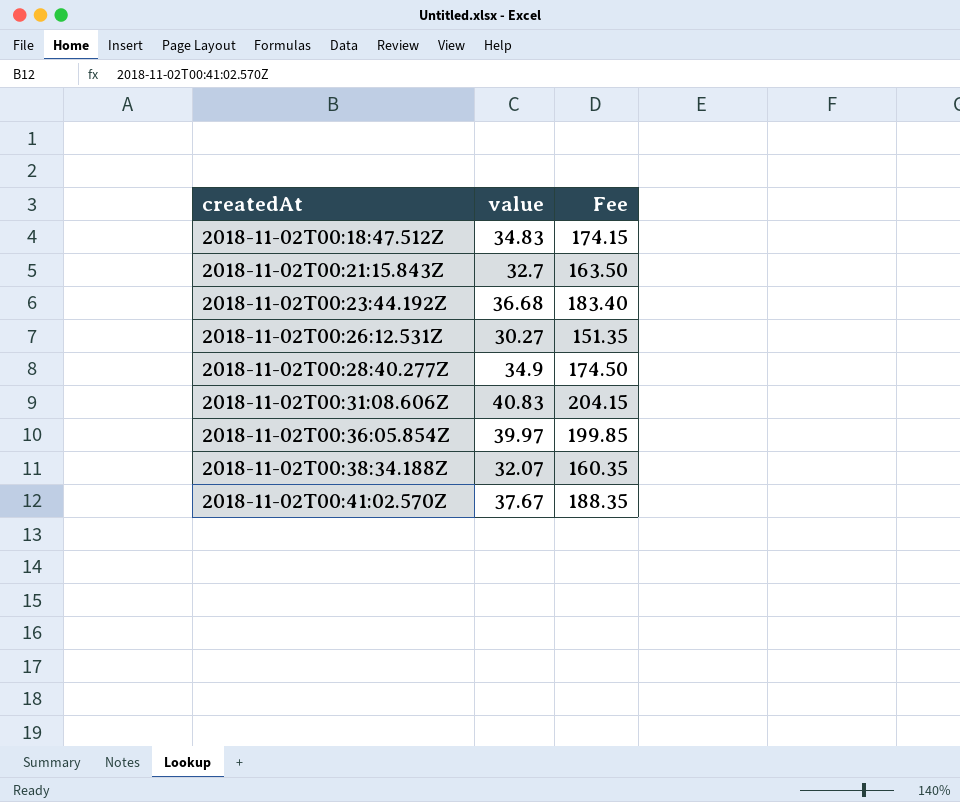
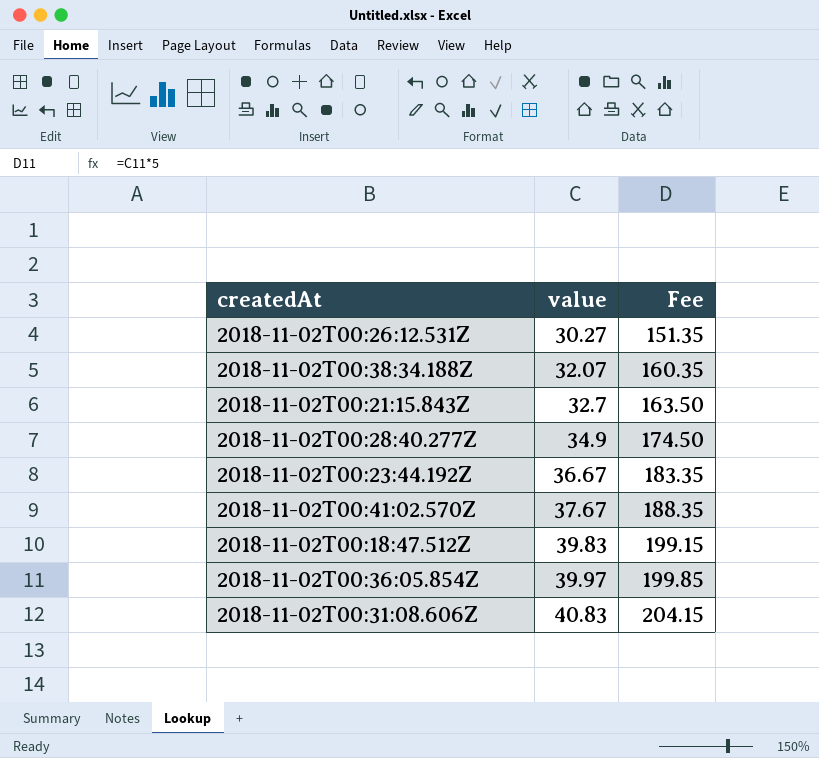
row order: createdAt ascending -> value ascending
2018-11-02T00:23:44.192Z | value: 36.68 -> 36.67
2018-11-02T00:23:44.192Z | Fee: 183.40 -> 183.35
2018-11-02T00:18:47.512Z | value: 34.83 -> 39.83
2018-11-02T00:18:47.512Z | Fee: 174.15 -> 199.15

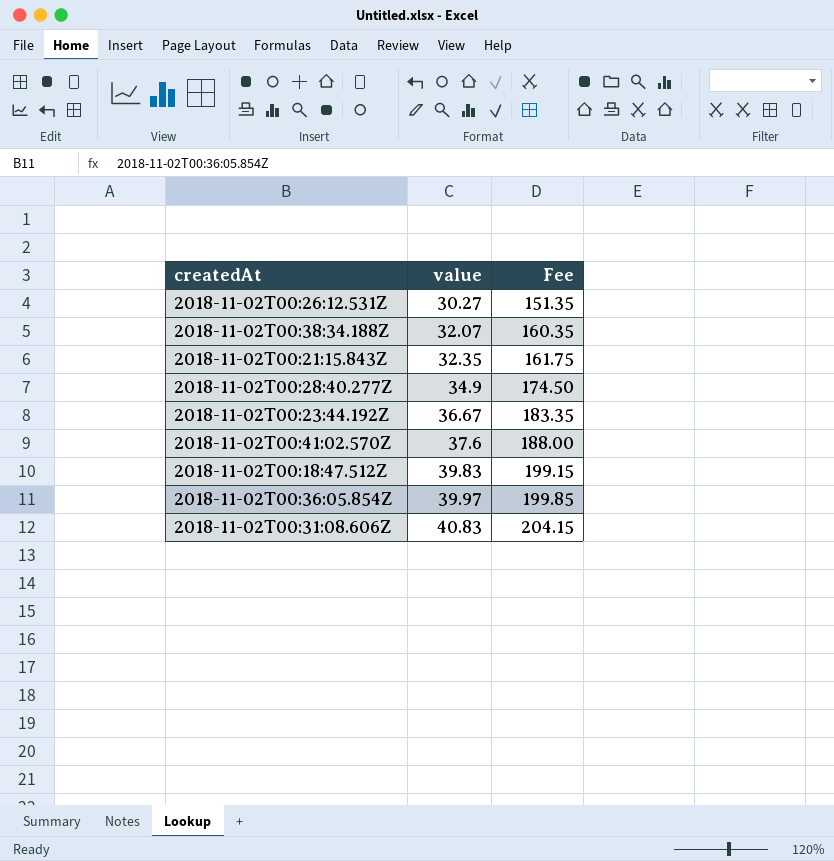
2018-11-02T00:21:15.843Z | value: 32.7 -> 32.35
2018-11-02T00:21:15.843Z | Fee: 163.50 -> 161.75
2018-11-02T00:41:02.570Z | value: 37.67 -> 37.6
2018-11-02T00:41:02.570Z | Fee: 188.35 -> 188.00

